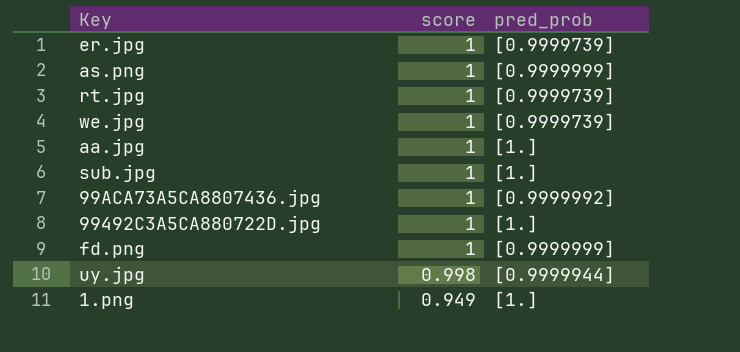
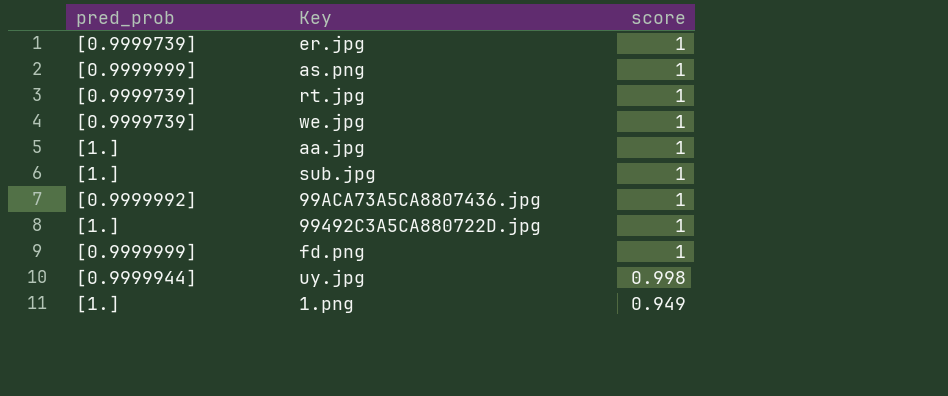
column pred_prob | position: 3 -> 1

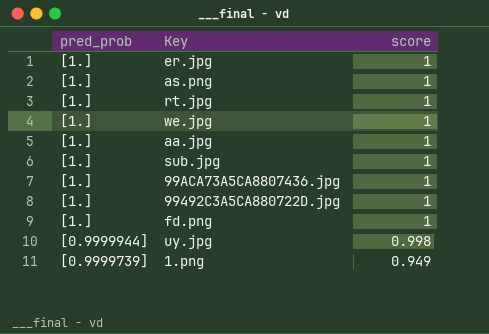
er.jpg | pred_prob: [0.9999739] -> [1.]
as.png | pred_prob: [0.9999999] -> [1.]
rt.jpg | pred_prob: [0.9999739] -> [1.]
we.jpg | pred_prob: [0.9999739] -> [1.]
99ACA73A5CA8807436.jpg | pred_prob: [0.9999992] -> [1.]
fd.png | pred_prob: [0.9999999] -> [1.]
1.png | pred_prob: [1.] -> [0.9999739]

